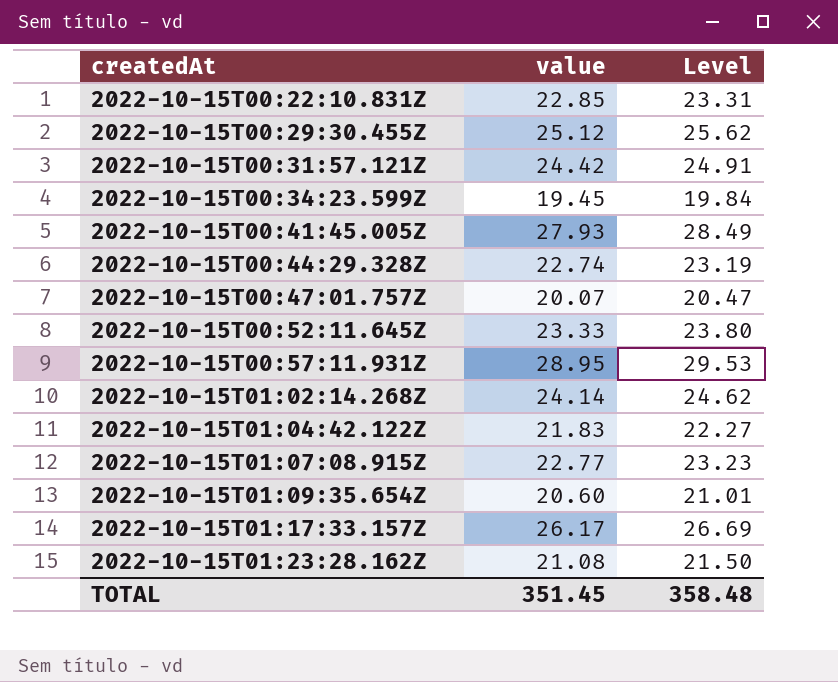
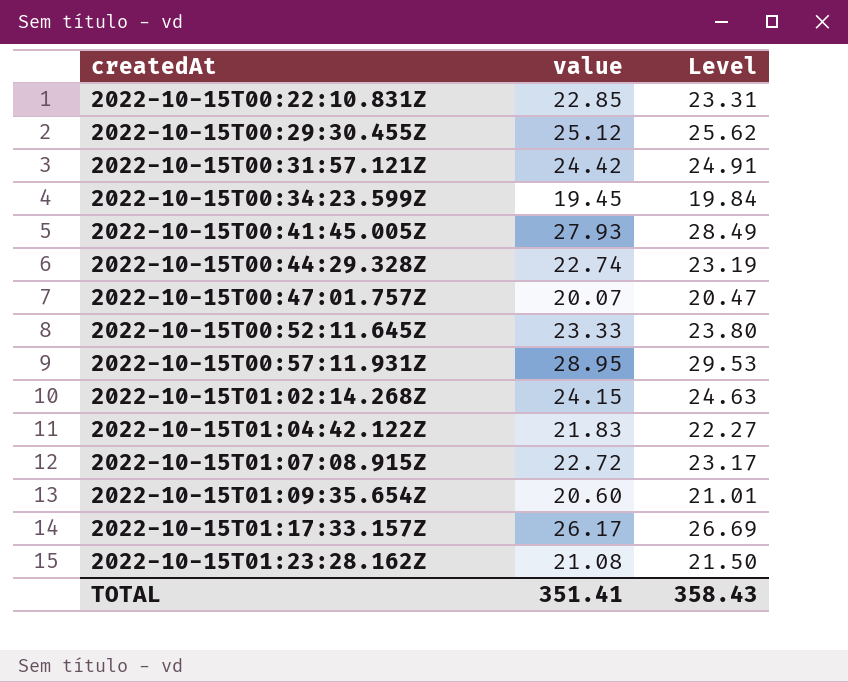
2022-10-15T01:02:14.268Z | value: 24.14 -> 24.15
2022-10-15T01:02:14.268Z | Level: 24.62 -> 24.63
2022-10-15T01:07:08.915Z | value: 22.77 -> 22.72
2022-10-15T01:07:08.915Z | Level: 23.23 -> 23.17
TOTAL | value: 351.45 -> 351.41
TOTAL | Level: 358.48 -> 358.43

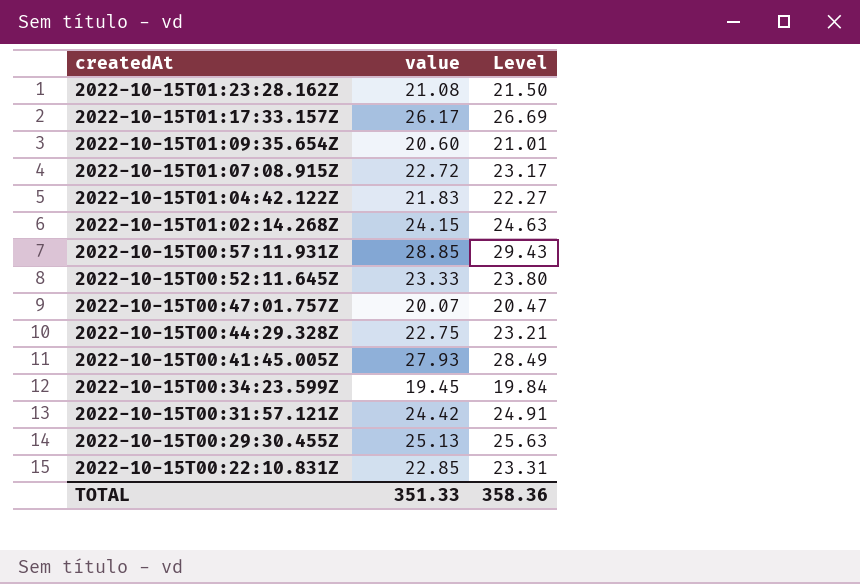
row order: createdAt ascending -> createdAt descending
2022-10-15T00:57:11.931Z | value: 28.95 -> 28.85
2022-10-15T00:57:11.931Z | Level: 29.53 -> 29.43
2022-10-15T00:44:29.328Z | value: 22.74 -> 22.75
2022-10-15T00:44:29.328Z | Level: 23.19 -> 23.21
2022-10-15T00:29:30.455Z | value: 25.12 -> 25.13
2022-10-15T00:29:30.455Z | Level: 25.62 -> 25.63
TOTAL | value: 351.41 -> 351.33
TOTAL | Level: 358.43 -> 358.36

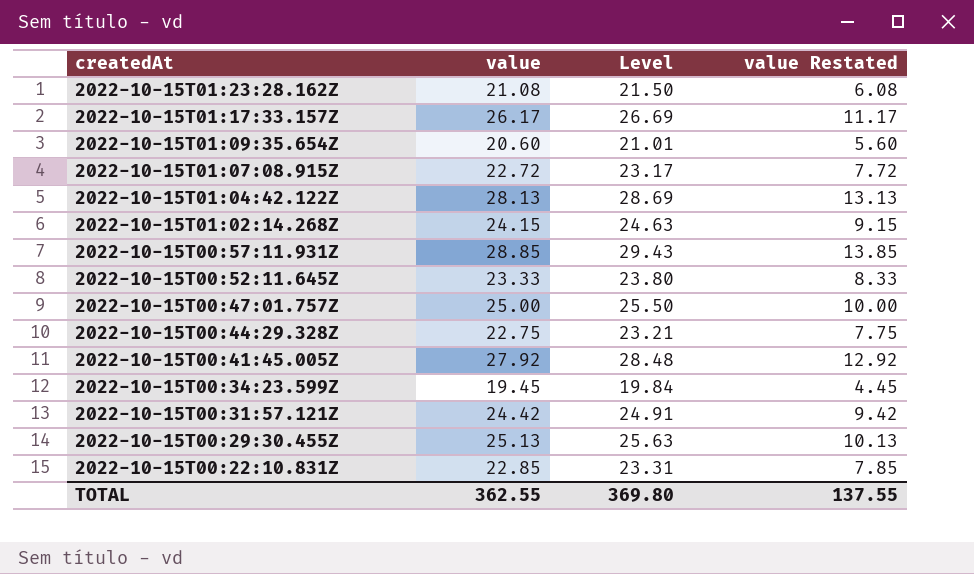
column value Restated | formula: none -> [value] - 15
2022-10-15T01:04:42.122Z | value: 21.83 -> 28.13
2022-10-15T01:04:42.122Z | Level: 22.27 -> 28.69
2022-10-15T00:47:01.757Z | value: 20.07 -> 25.00
2022-10-15T00:47:01.757Z | Level: 20.47 -> 25.50
2022-10-15T00:41:45.005Z | value: 27.93 -> 27.92
2022-10-15T00:41:45.005Z | Level: 28.49 -> 28.48
TOTAL | value: 351.33 -> 362.55
TOTAL | Level: 358.36 -> 369.80

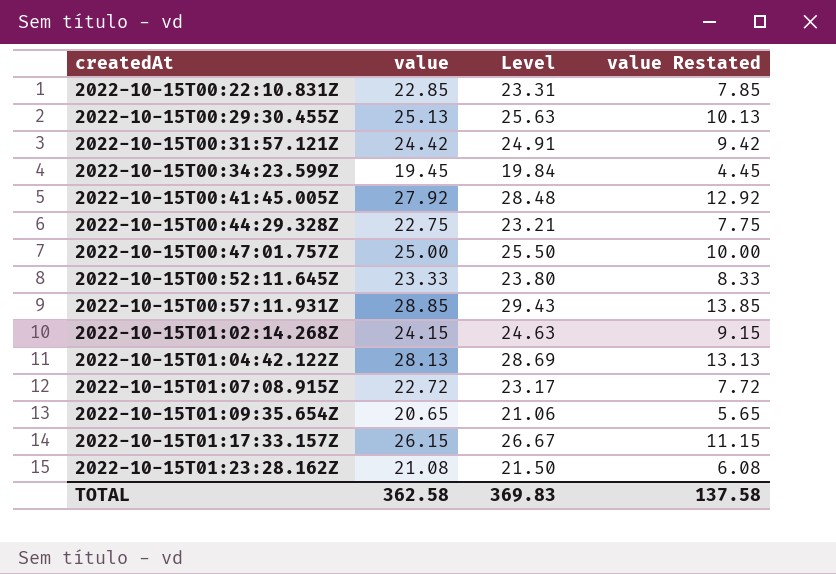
row order: createdAt descending -> createdAt ascending
2022-10-15T01:09:35.654Z | value: 20.60 -> 20.65
2022-10-15T01:09:35.654Z | Level: 21.01 -> 21.06
2022-10-15T01:09:35.654Z | value Restated: 5.60 -> 5.65
2022-10-15T01:17:33.157Z | value: 26.17 -> 26.15
2022-10-15T01:17:33.157Z | Level: 26.69 -> 26.67
2022-10-15T01:17:33.157Z | value Restated: 11.17 -> 11.15
TOTAL | value: 362.55 -> 362.58
TOTAL | Level: 369.80 -> 369.83
TOTAL | value Restated: 137.55 -> 137.58

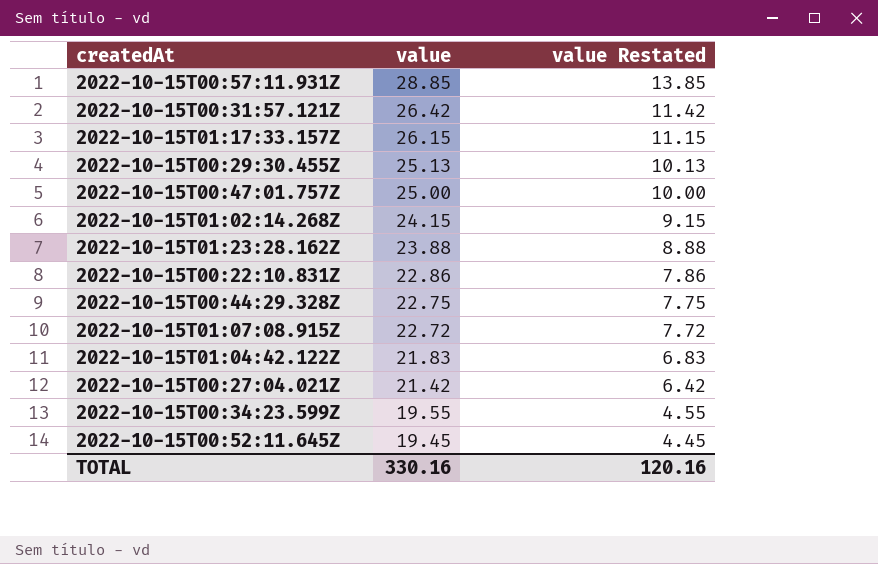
row order: createdAt ascending -> value descending
column Level | formula: [value] * 1.02 -> none
row 2022-10-15T00:41:45.005Z: 27.92 | 28.48 | 12.92 -> none
row 2022-10-15T01:09:35.654Z: 20.65 | 21.06 | 5.65 -> none
2022-10-15T00:31:57.121Z | value: 24.42 -> 26.42
2022-10-15T00:31:57.121Z | value Restated: 9.42 -> 11.42
2022-10-15T01:23:28.162Z | value: 21.08 -> 23.88
2022-10-15T01:23:28.162Z | value Restated: 6.08 -> 8.88
2022-10-15T00:22:10.831Z | value: 22.85 -> 22.86
2022-10-15T00:22:10.831Z | value Restated: 7.85 -> 7.86
2022-10-15T01:04:42.122Z | value: 28.13 -> 21.83
2022-10-15T01:04:42.122Z | value Restated: 13.13 -> 6.83
row 2022-10-15T00:27:04.021Z: none -> 21.42 | 6.42
2022-10-15T00:34:23.599Z | value: 19.45 -> 19.55
2022-10-15T00:34:23.599Z | value Restated: 4.45 -> 4.55
2022-10-15T00:52:11.645Z | value: 23.33 -> 19.45
2022-10-15T00:52:11.645Z | value Restated: 8.33 -> 4.45
TOTAL | value: 362.58 -> 330.16
TOTAL | value Restated: 137.58 -> 120.16

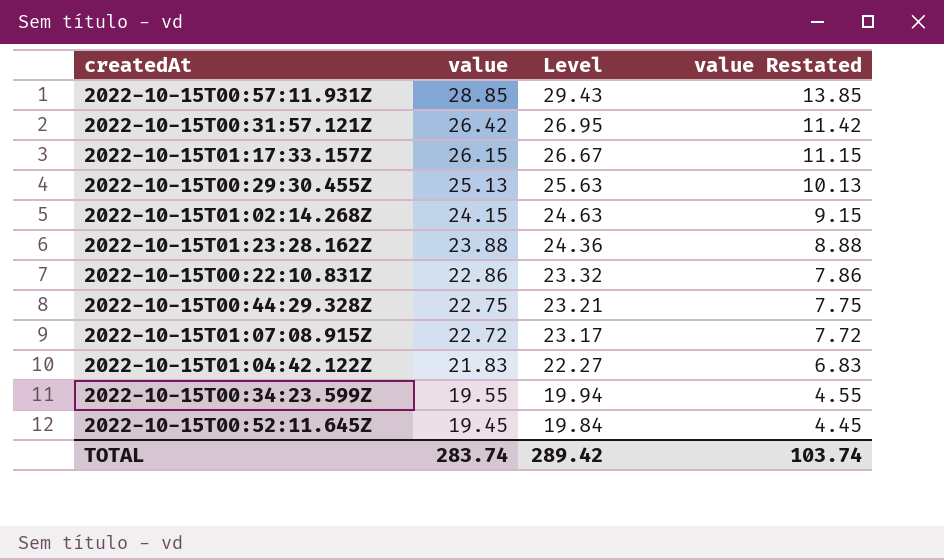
column Level | formula: none -> [value] * 1.02
row 2022-10-15T00:47:01.757Z: 25.00 | 10.00 -> none
row 2022-10-15T00:27:04.021Z: 21.42 | 6.42 -> none
TOTAL | value: 330.16 -> 283.74
TOTAL | value Restated: 120.16 -> 103.74

